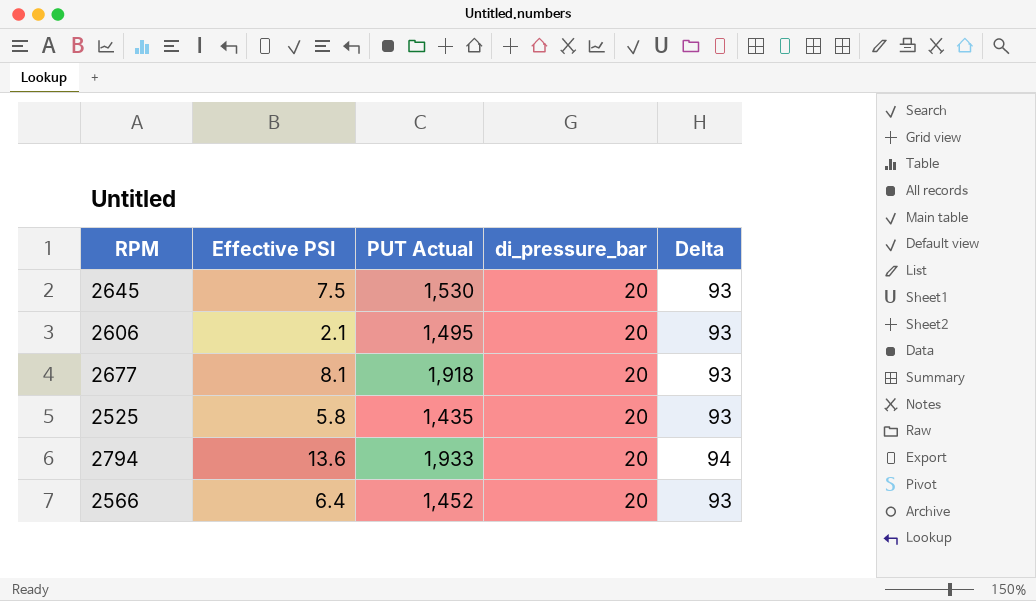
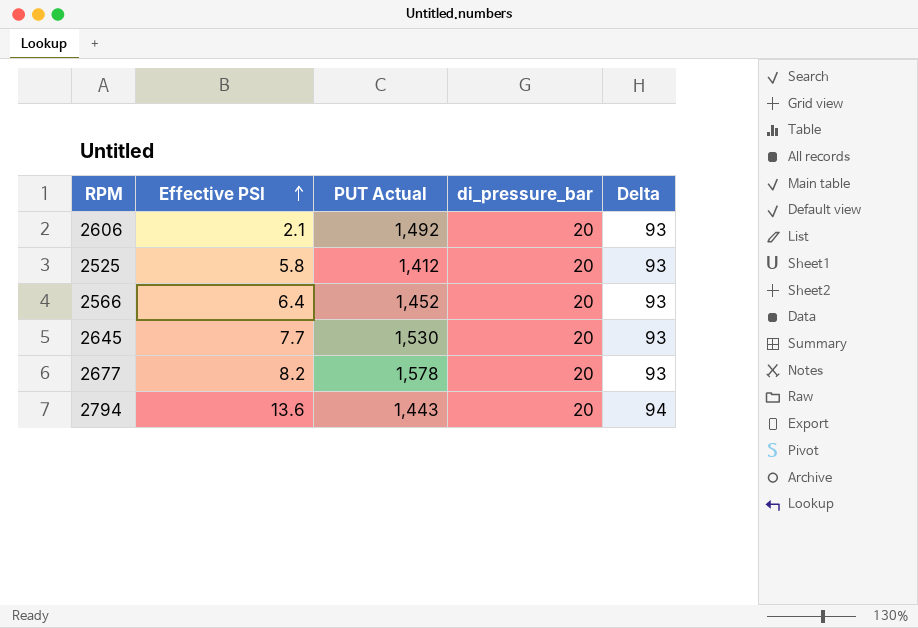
row order: none -> Effective PSI ascending
2606 | PUT Actual: 1,495 -> 1,492
2525 | PUT Actual: 1,435 -> 1,412
2645 | Effective PSI: 7.5 -> 7.7
2677 | Effective PSI: 8.1 -> 8.2
2677 | PUT Actual: 1,918 -> 1,578
2794 | PUT Actual: 1,933 -> 1,443

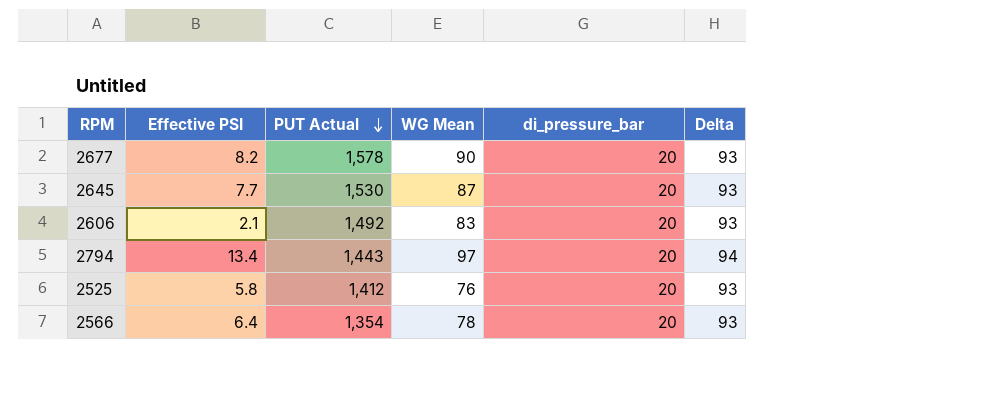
row order: Effective PSI ascending -> PUT Actual descending
column WG Mean | position: none -> 4
2794 | Effective PSI: 13.6 -> 13.4
2566 | PUT Actual: 1,452 -> 1,354

